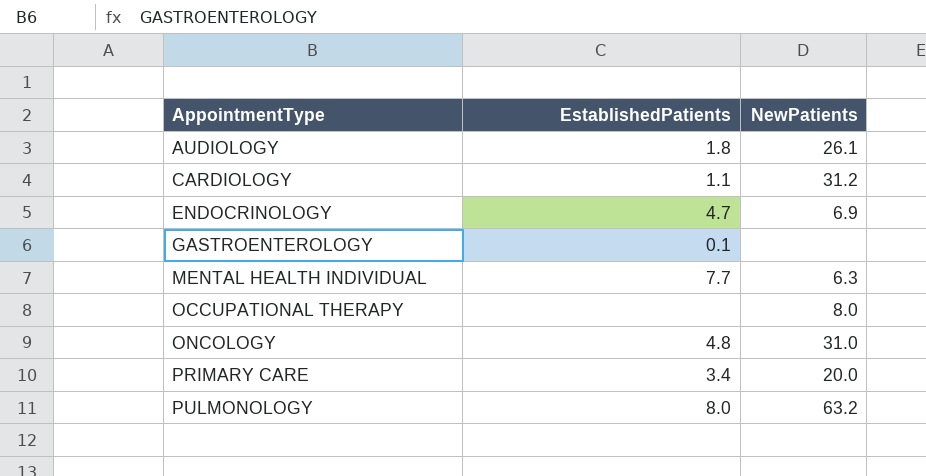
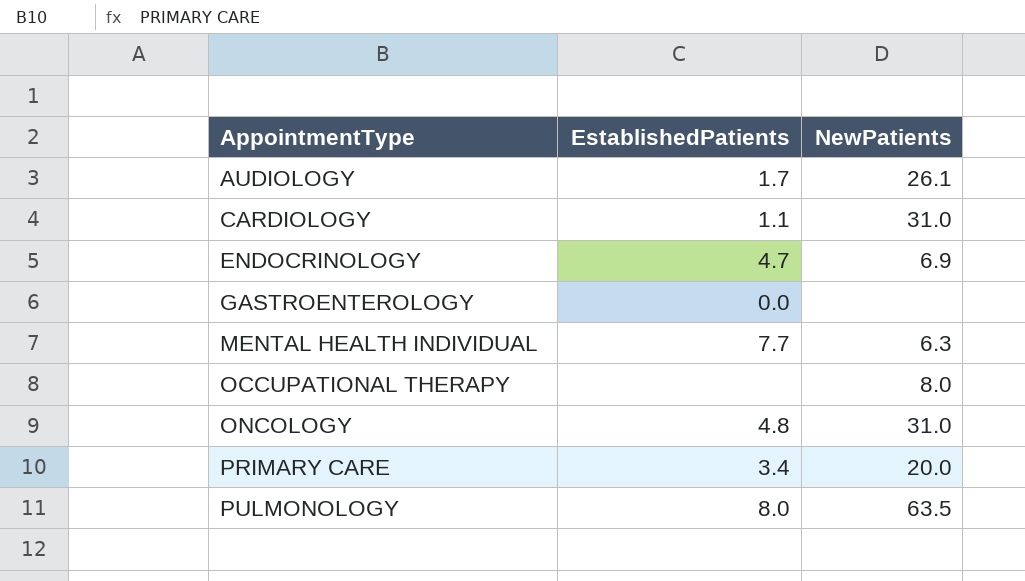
AUDIOLOGY | EstablishedPatients: 1.8 -> 1.7
CARDIOLOGY | NewPatients: 31.2 -> 31.0
GASTROENTEROLOGY | EstablishedPatients: 0.1 -> 0.0
PULMONOLOGY | NewPatients: 63.2 -> 63.5

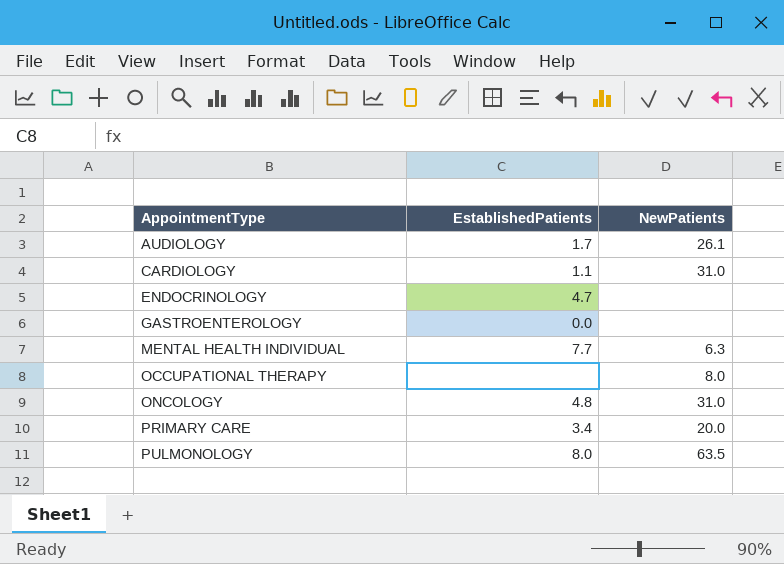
ENDOCRINOLOGY | NewPatients: 6.9 -> none

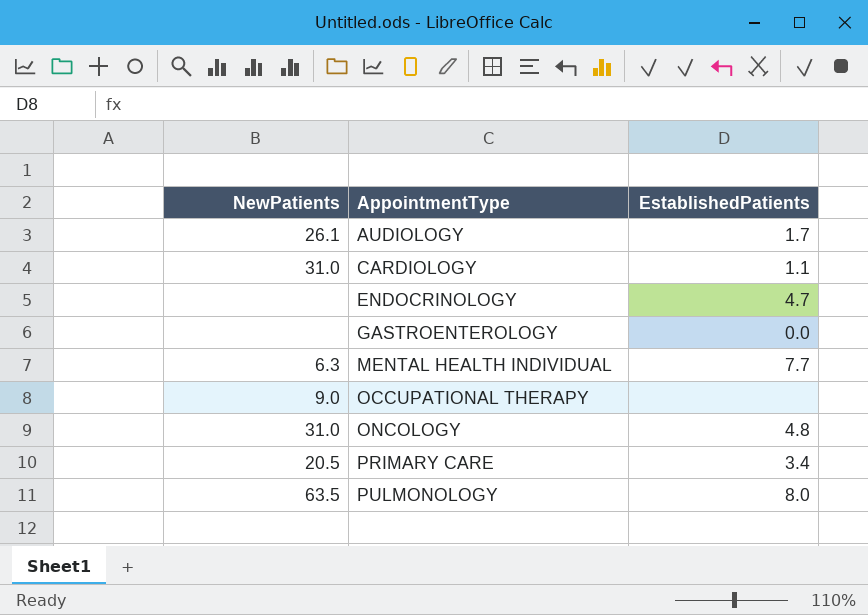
column NewPatients | position: 3 -> 1
OCCUPATIONAL THERAPY | NewPatients: 8.0 -> 9.0
PRIMARY CARE | NewPatients: 20.0 -> 20.5

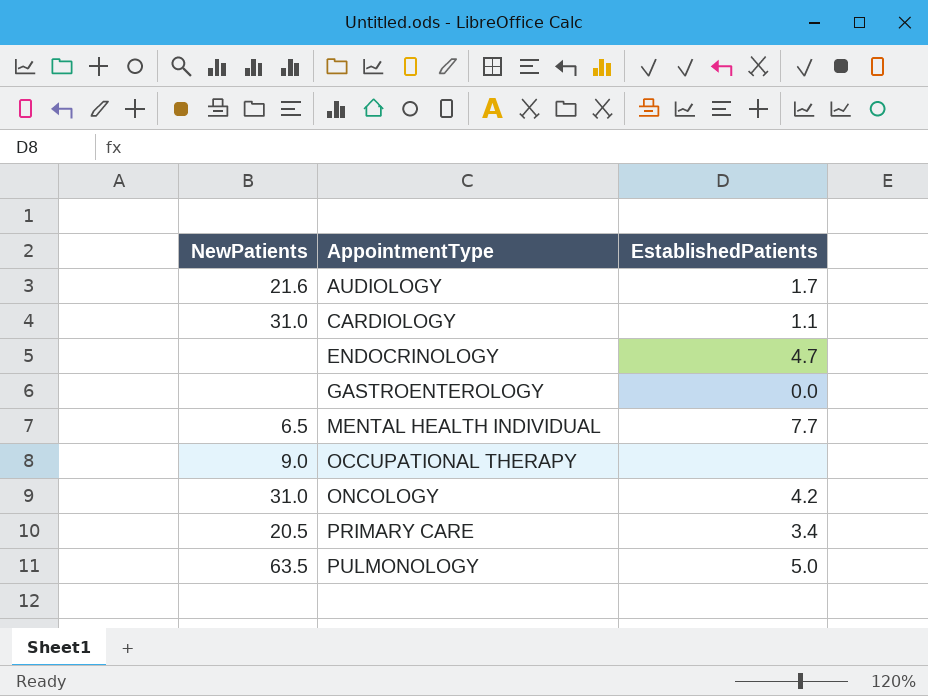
AUDIOLOGY | NewPatients: 26.1 -> 21.6
MENTAL HEALTH INDIVIDUAL | NewPatients: 6.3 -> 6.5
ONCOLOGY | EstablishedPatients: 4.8 -> 4.2
PULMONOLOGY | EstablishedPatients: 8.0 -> 5.0

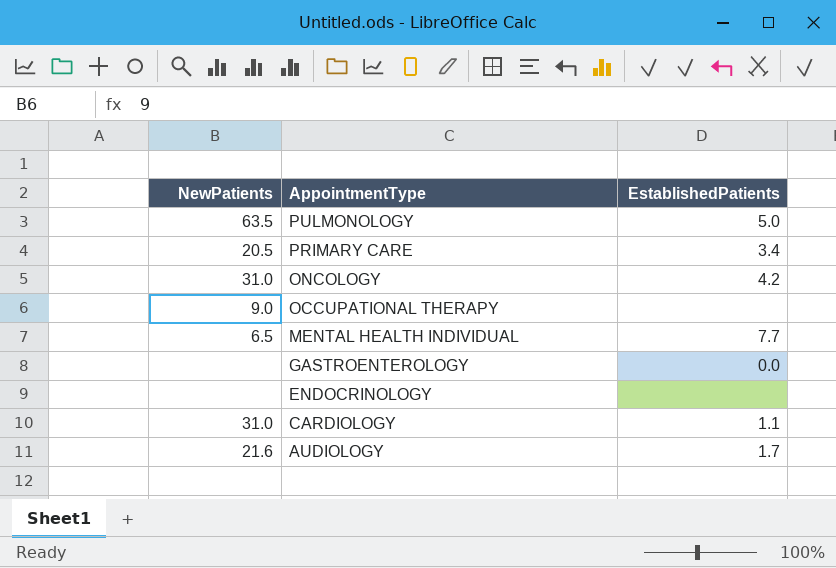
row order: AppointmentType ascending -> AppointmentType descending
ENDOCRINOLOGY | EstablishedPatients: 4.7 -> none

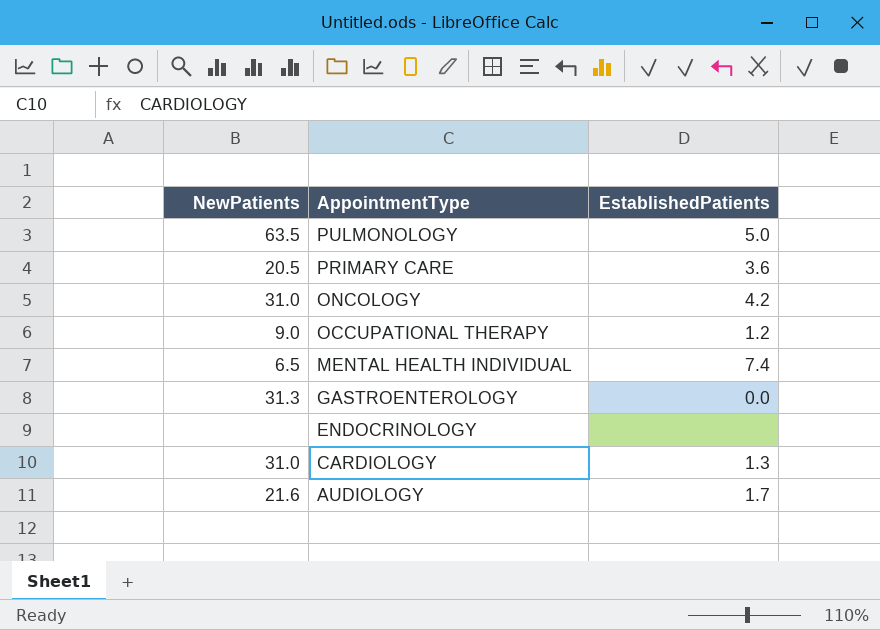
PRIMARY CARE | EstablishedPatients: 3.4 -> 3.6
OCCUPATIONAL THERAPY | EstablishedPatients: none -> 1.2
MENTAL HEALTH INDIVIDUAL | EstablishedPatients: 7.7 -> 7.4
GASTROENTEROLOGY | NewPatients: none -> 31.3
CARDIOLOGY | EstablishedPatients: 1.1 -> 1.3

